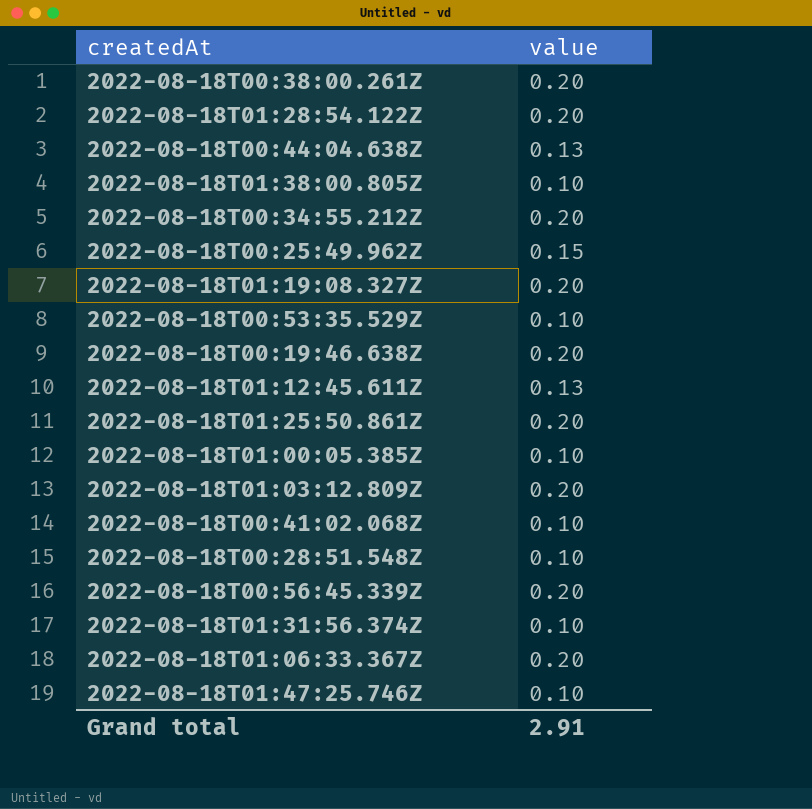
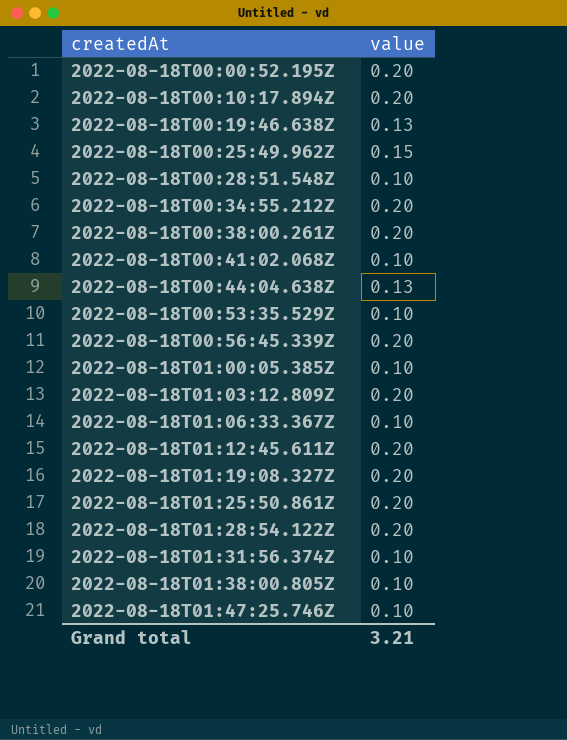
row order: none -> createdAt ascending
row 2022-08-18T00:00:52.195Z: none -> 0.20
row 2022-08-18T00:10:17.894Z: none -> 0.20
2022-08-18T00:19:46.638Z | value: 0.20 -> 0.13
2022-08-18T01:06:33.367Z | value: 0.20 -> 0.10
2022-08-18T01:12:45.611Z | value: 0.13 -> 0.20
Grand total | value: 2.91 -> 3.21

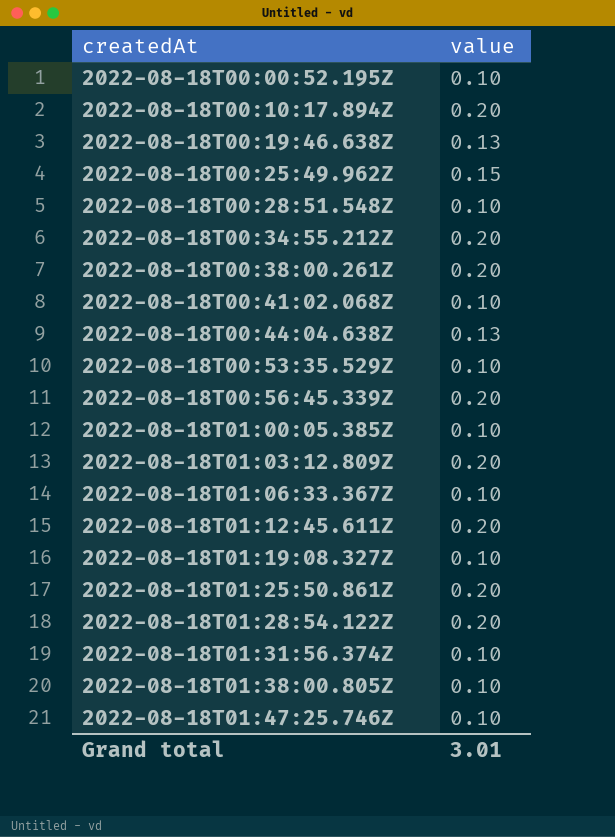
2022-08-18T00:00:52.195Z | value: 0.20 -> 0.10
2022-08-18T01:19:08.327Z | value: 0.20 -> 0.10
Grand total | value: 3.21 -> 3.01

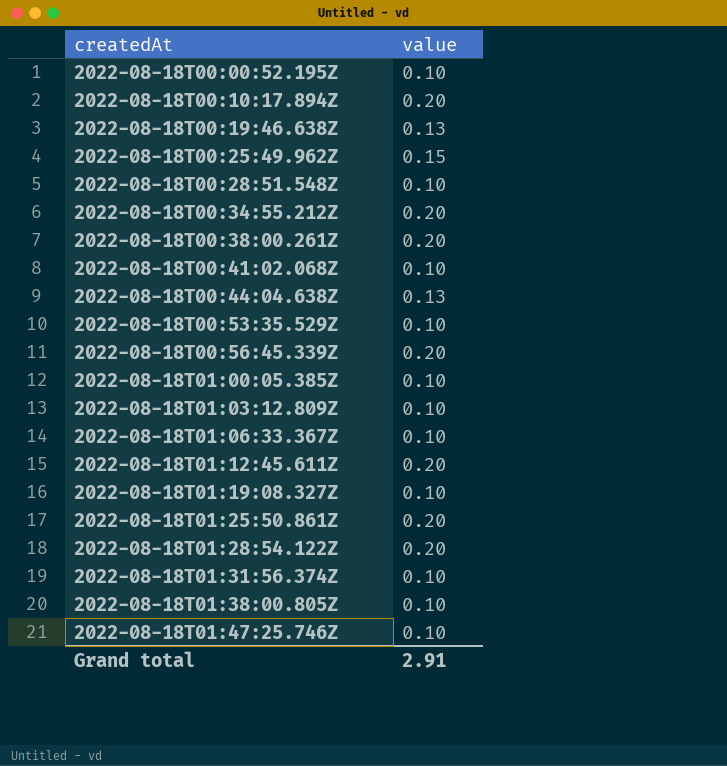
2022-08-18T01:03:12.809Z | value: 0.20 -> 0.10
Grand total | value: 3.01 -> 2.91

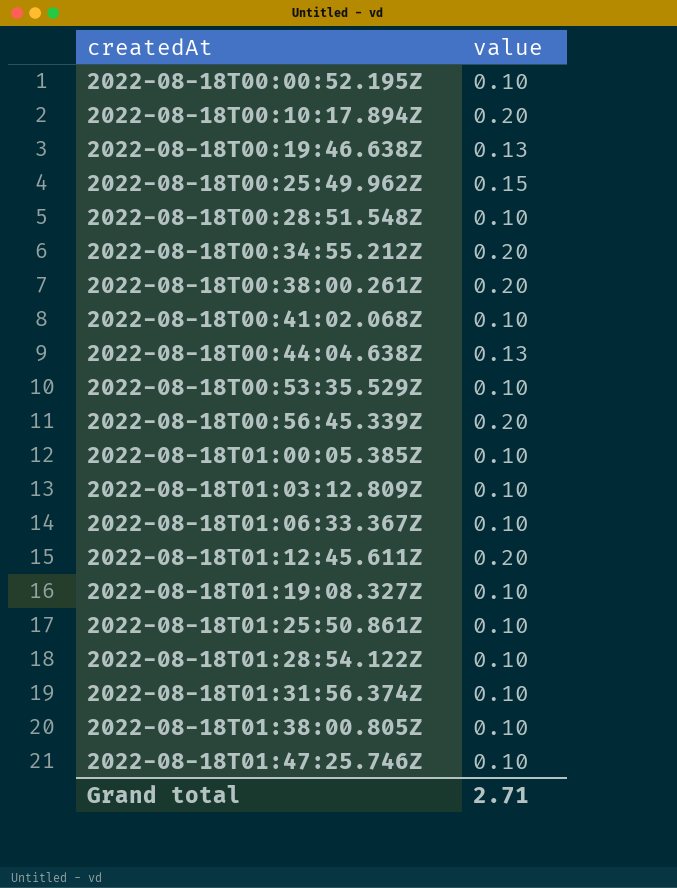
2022-08-18T01:25:50.861Z | value: 0.20 -> 0.10
2022-08-18T01:28:54.122Z | value: 0.20 -> 0.10
Grand total | value: 2.91 -> 2.71

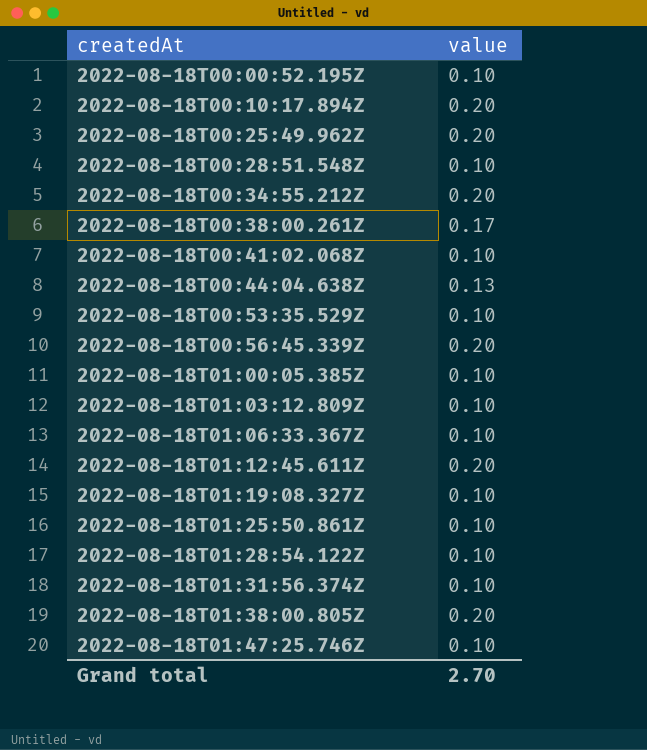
row 2022-08-18T00:19:46.638Z: 0.13 -> none
2022-08-18T00:25:49.962Z | value: 0.15 -> 0.20
2022-08-18T00:38:00.261Z | value: 0.20 -> 0.17
2022-08-18T01:38:00.805Z | value: 0.10 -> 0.20
Grand total | value: 2.71 -> 2.70

